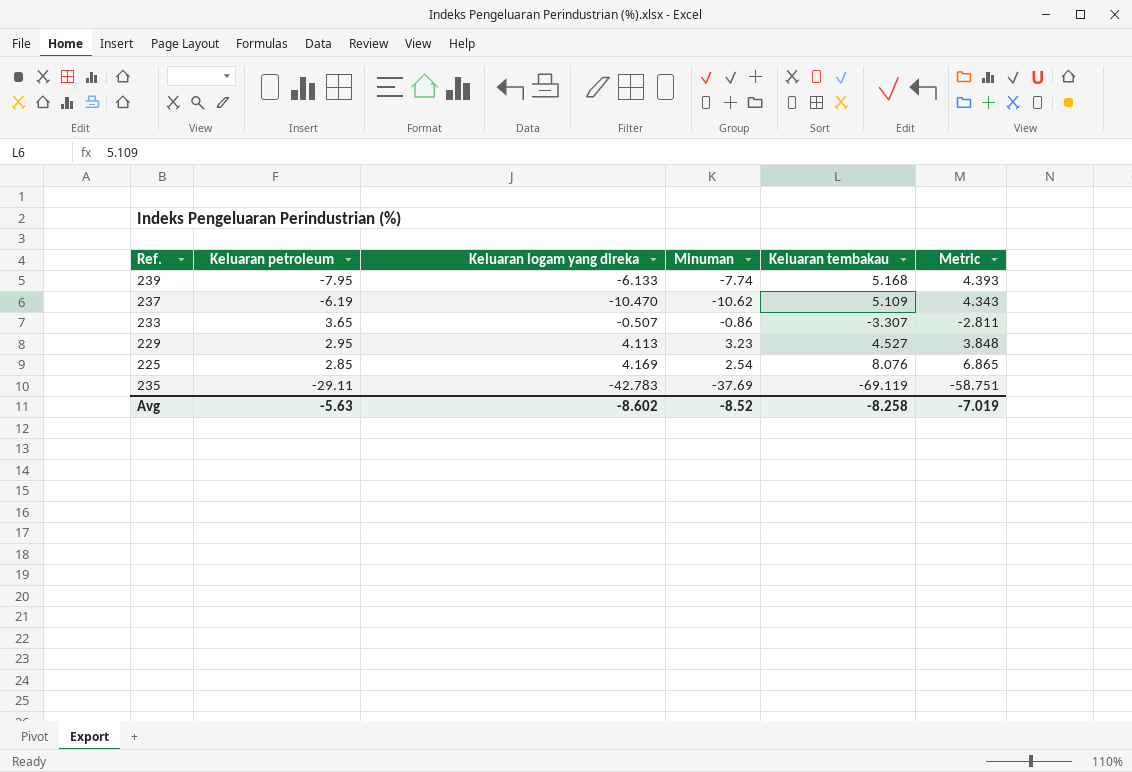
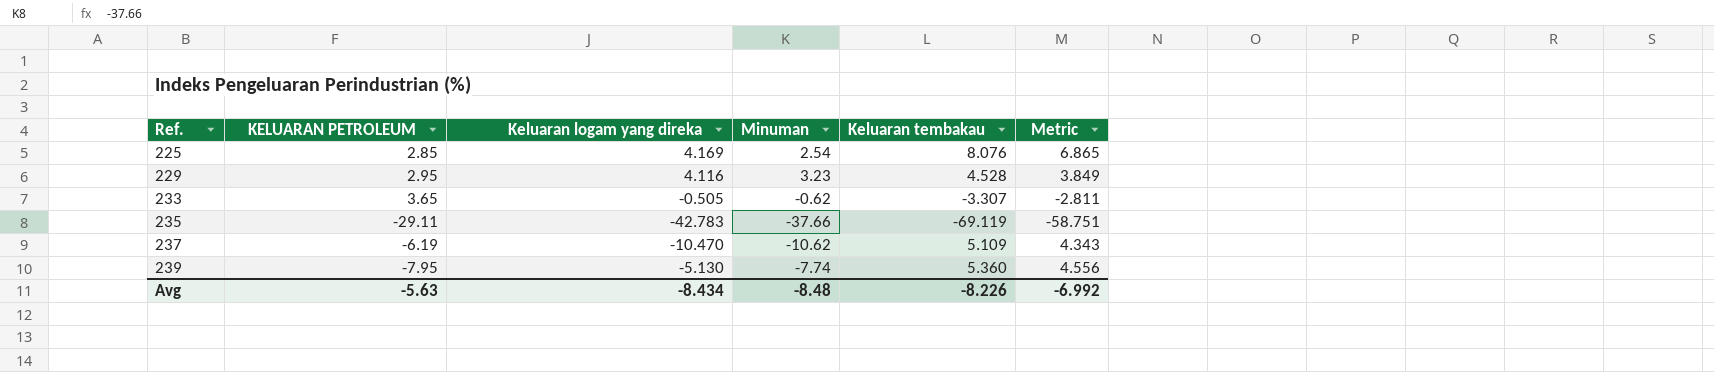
row order: none -> Ref. ascending
column name: Keluaran petroleum -> KELUARAN PETROLEUM
229 | Keluaran logam yang direka: 4.113 -> 4.116
229 | Keluaran tembakau: 4.527 -> 4.528
229 | Metric: 3.848 -> 3.849
233 | Keluaran logam yang direka: -0.507 -> -0.505
233 | Minuman: -0.86 -> -0.62
235 | Minuman: -37.69 -> -37.66
239 | Keluaran logam yang direka: -6.133 -> -5.130
239 | Keluaran tembakau: 5.168 -> 5.360
239 | Metric: 4.393 -> 4.556
Avg | Keluaran logam yang direka: -8.602 -> -8.434
Avg | Minuman: -8.52 -> -8.48
Avg | Keluaran tembakau: -8.258 -> -8.226
Avg | Metric: -7.019 -> -6.992

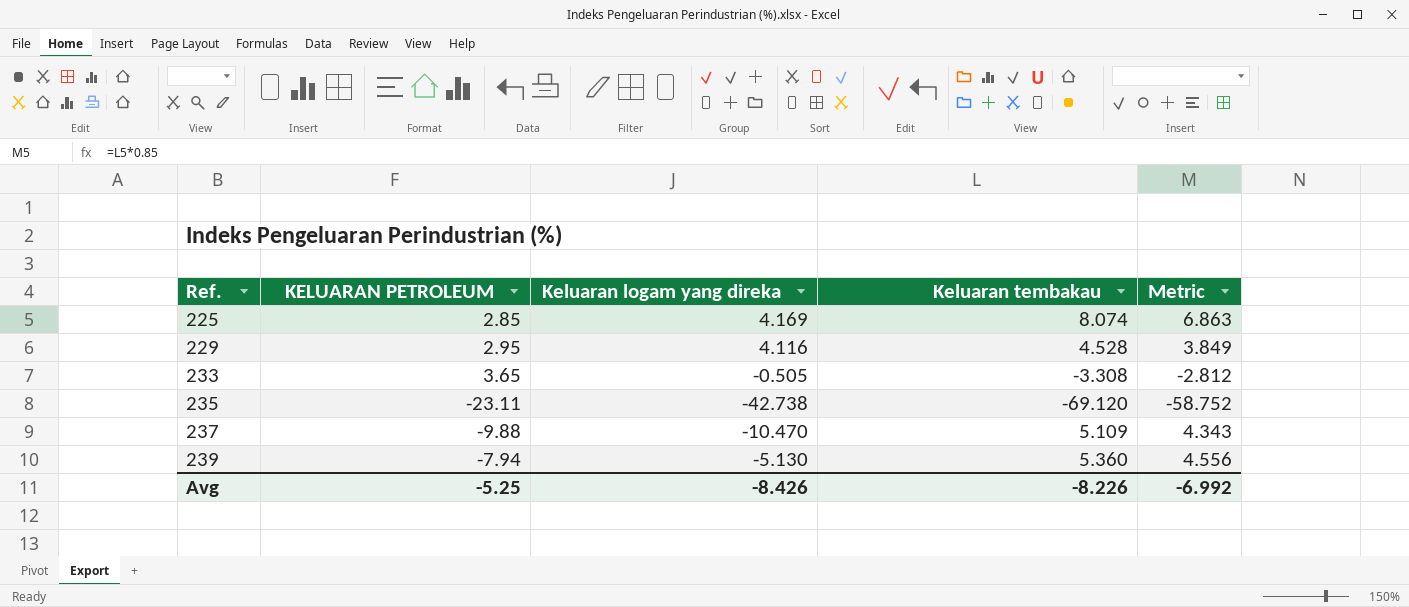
column Minuman | position: 4 -> none
225 | Keluaran tembakau: 8.076 -> 8.074
225 | Metric: 6.865 -> 6.863
233 | Keluaran tembakau: -3.307 -> -3.308
233 | Metric: -2.811 -> -2.812
235 | KELUARAN PETROLEUM: -29.11 -> -23.11
235 | Keluaran logam yang direka: -42.783 -> -42.738
235 | Keluaran tembakau: -69.119 -> -69.120
235 | Metric: -58.751 -> -58.752
237 | KELUARAN PETROLEUM: -6.19 -> -9.88
239 | KELUARAN PETROLEUM: -7.95 -> -7.94
Avg | KELUARAN PETROLEUM: -5.63 -> -5.25
Avg | Keluaran logam yang direka: -8.434 -> -8.426

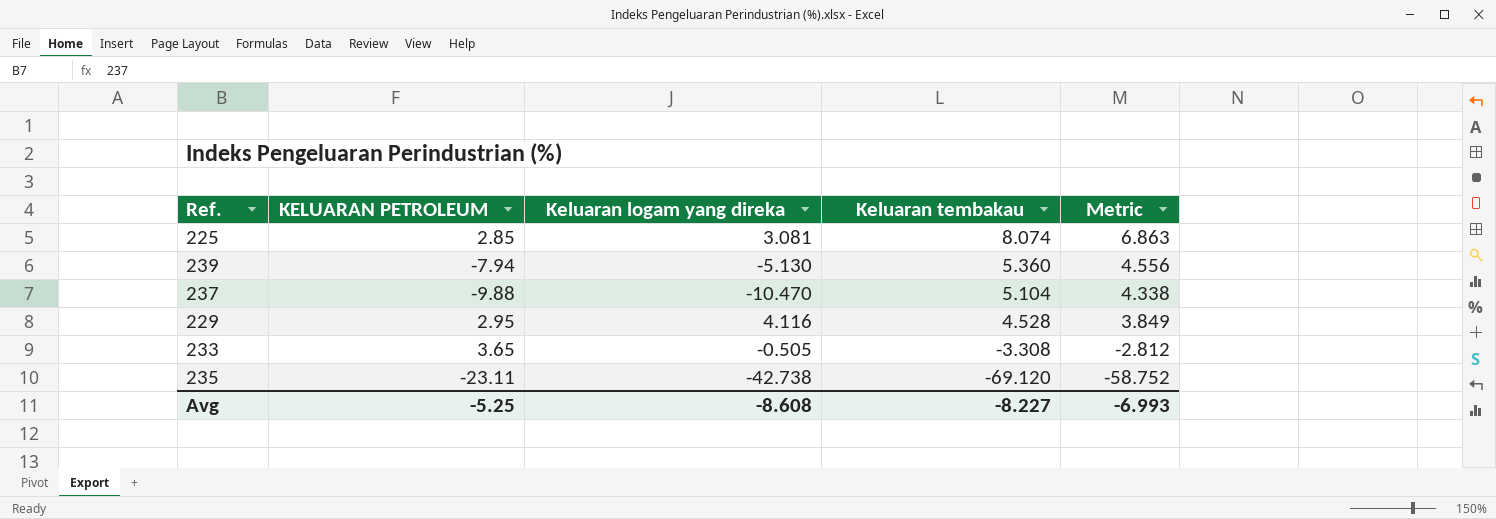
row order: Ref. ascending -> Keluaran tembakau descending
225 | Keluaran logam yang direka: 4.169 -> 3.081
237 | Keluaran tembakau: 5.109 -> 5.104
237 | Metric: 4.343 -> 4.338
Avg | Keluaran logam yang direka: -8.426 -> -8.608
Avg | Keluaran tembakau: -8.226 -> -8.227
Avg | Metric: -6.992 -> -6.993

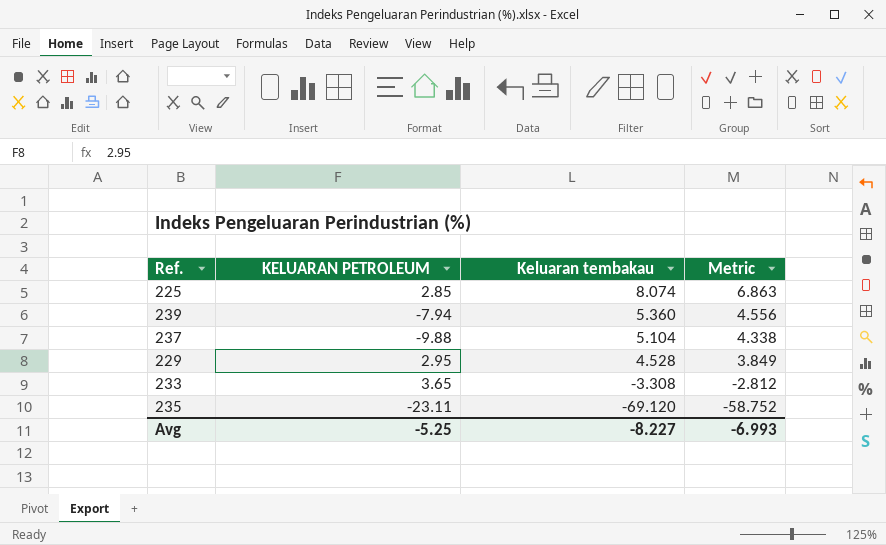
column Keluaran logam yang direka | position: 3 -> none

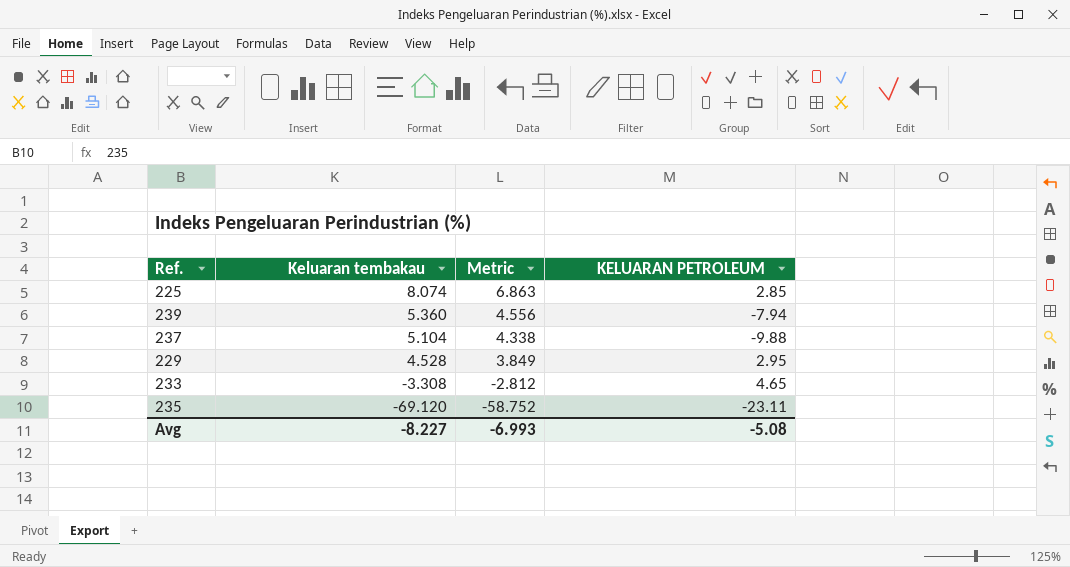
column KELUARAN PETROLEUM | position: 2 -> 4
233 | KELUARAN PETROLEUM: 3.65 -> 4.65
Avg | KELUARAN PETROLEUM: -5.25 -> -5.08

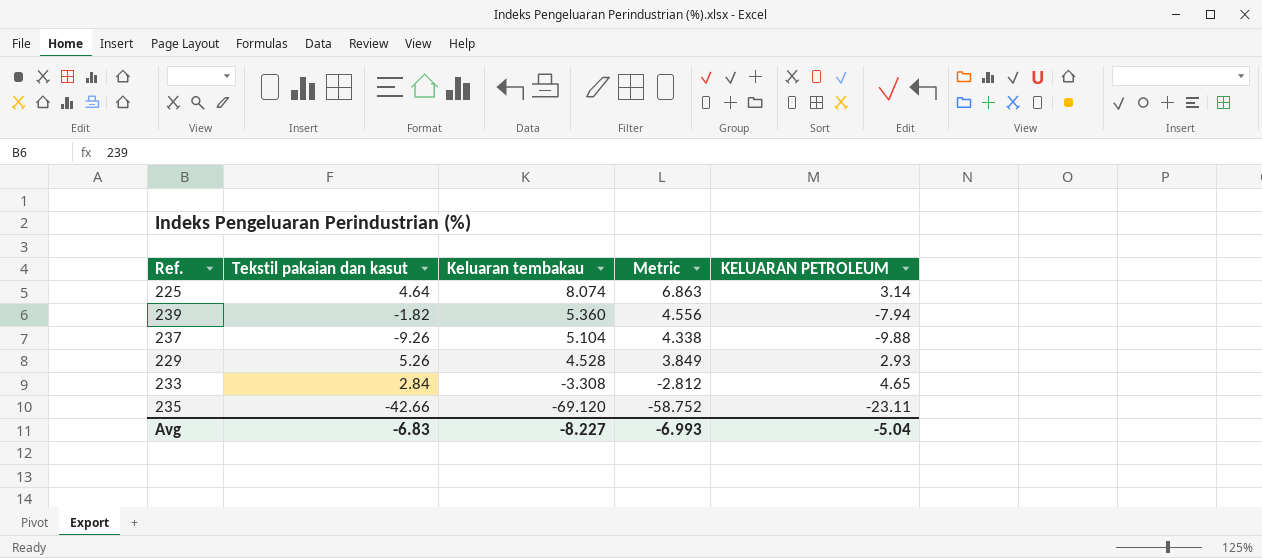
column Tekstil pakaian dan kasut | position: none -> 2
225 | KELUARAN PETROLEUM: 2.85 -> 3.14
229 | KELUARAN PETROLEUM: 2.95 -> 2.93
Avg | KELUARAN PETROLEUM: -5.08 -> -5.04

